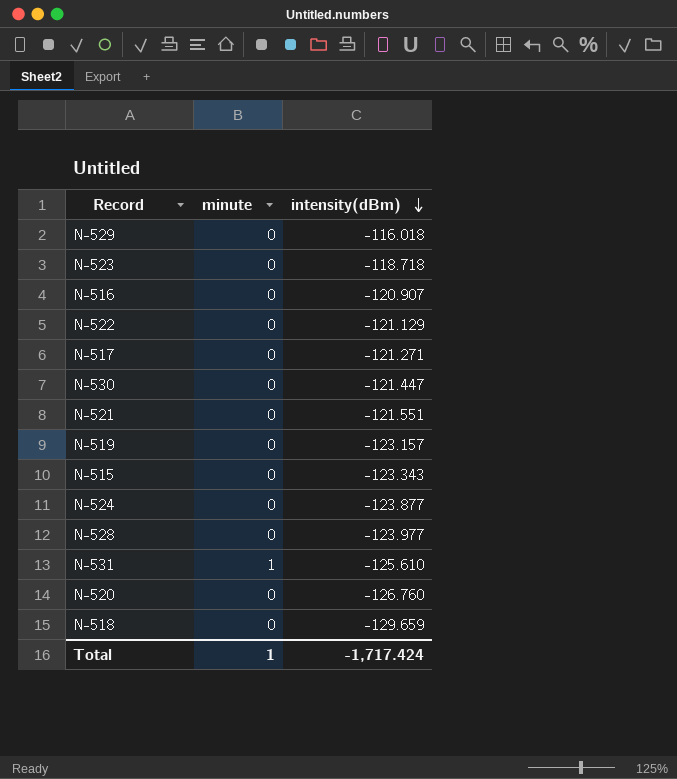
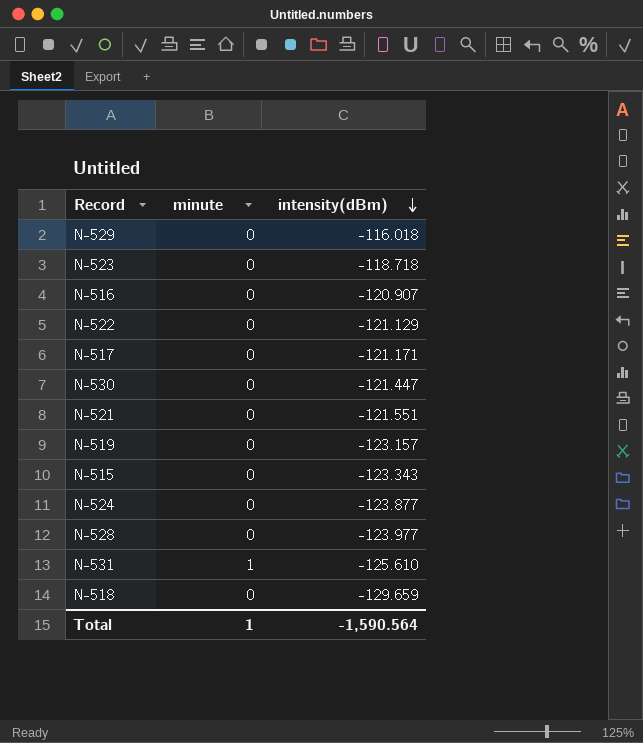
row N-520: 0 | -126.760 -> none
N-517 | intensity(dBm): -121.271 -> -121.171
Total | intensity(dBm): -1,717.424 -> -1,590.564

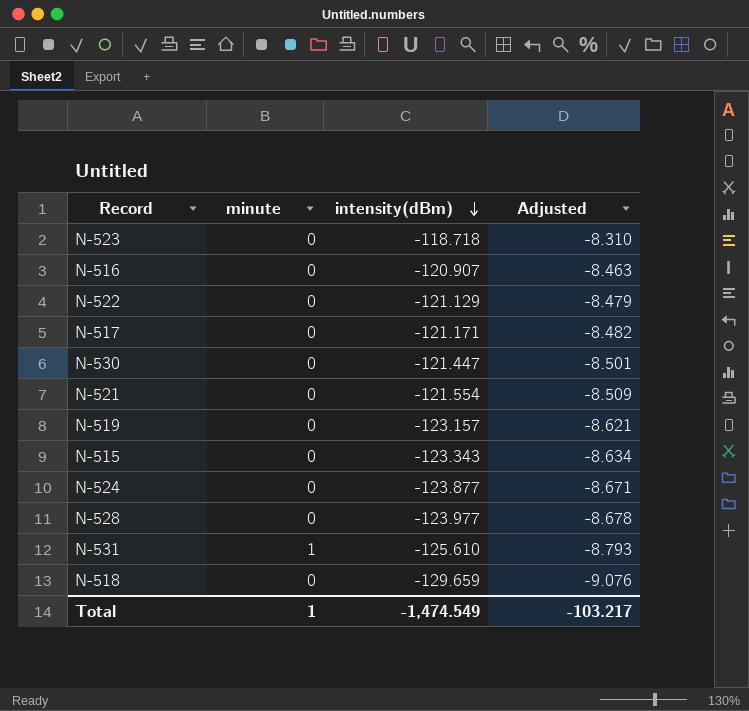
column Adjusted | formula: none -> [intensity(dBm)] * 0.07
row N-529: 0 | -116.018 -> none
N-521 | intensity(dBm): -121.551 -> -121.554
Total | intensity(dBm): -1,590.564 -> -1,474.549

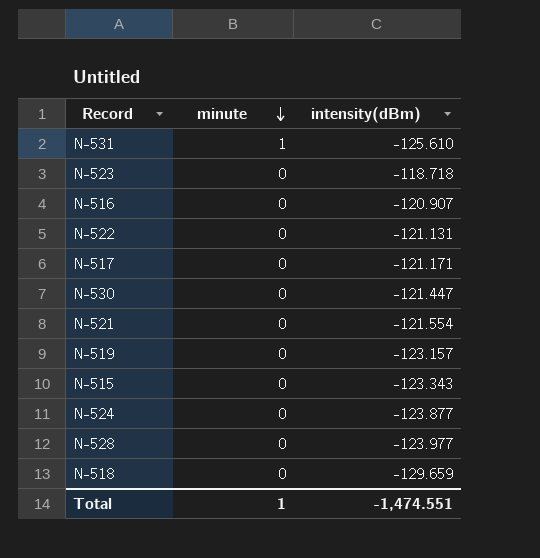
row order: intensity(dBm) descending -> minute descending
column Adjusted | formula: [intensity(dBm)] * 0.07 -> none
N-522 | intensity(dBm): -121.129 -> -121.131
Total | intensity(dBm): -1,474.549 -> -1,474.551

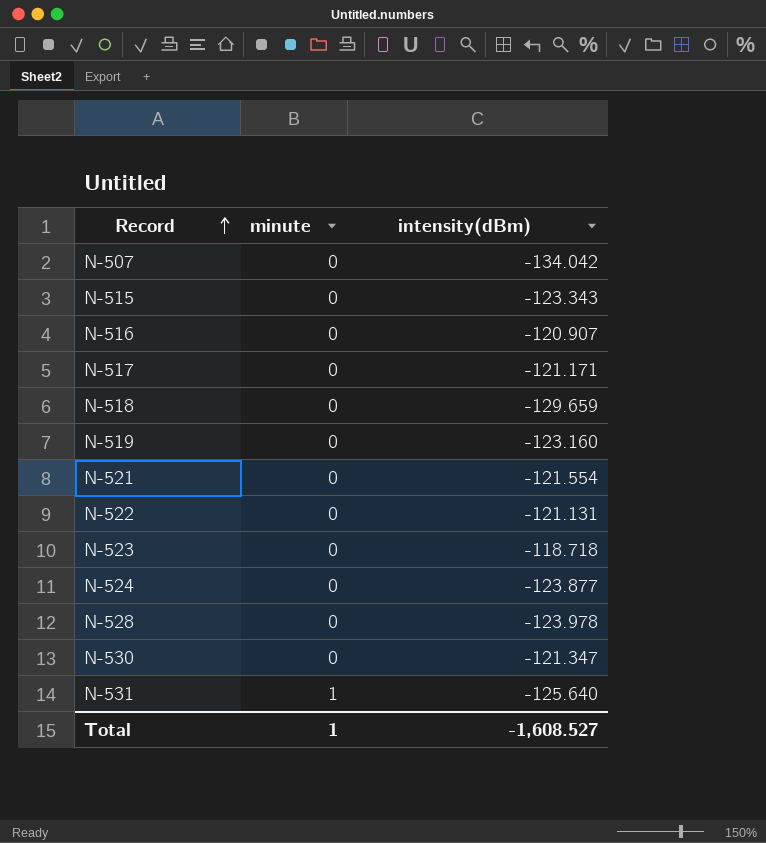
row order: minute descending -> Record ascending
row N-507: none -> 0 | -134.042
N-519 | intensity(dBm): -123.157 -> -123.160
N-528 | intensity(dBm): -123.977 -> -123.978
N-530 | intensity(dBm): -121.447 -> -121.347
N-531 | intensity(dBm): -125.610 -> -125.640
Total | intensity(dBm): -1,474.551 -> -1,608.527

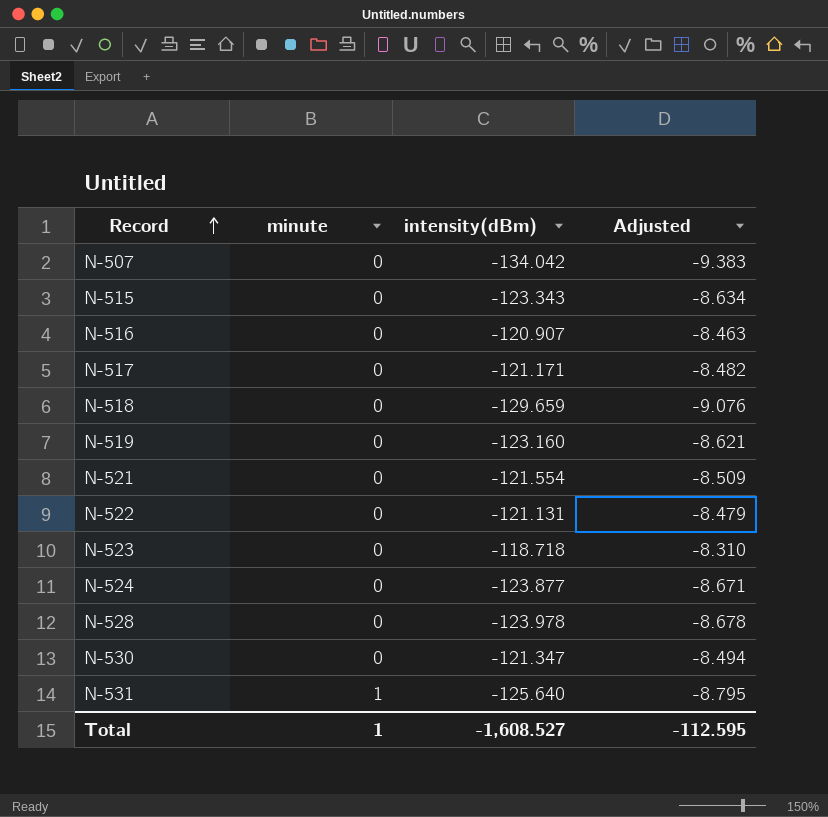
column Adjusted | formula: none -> [intensity(dBm)] * 0.07

